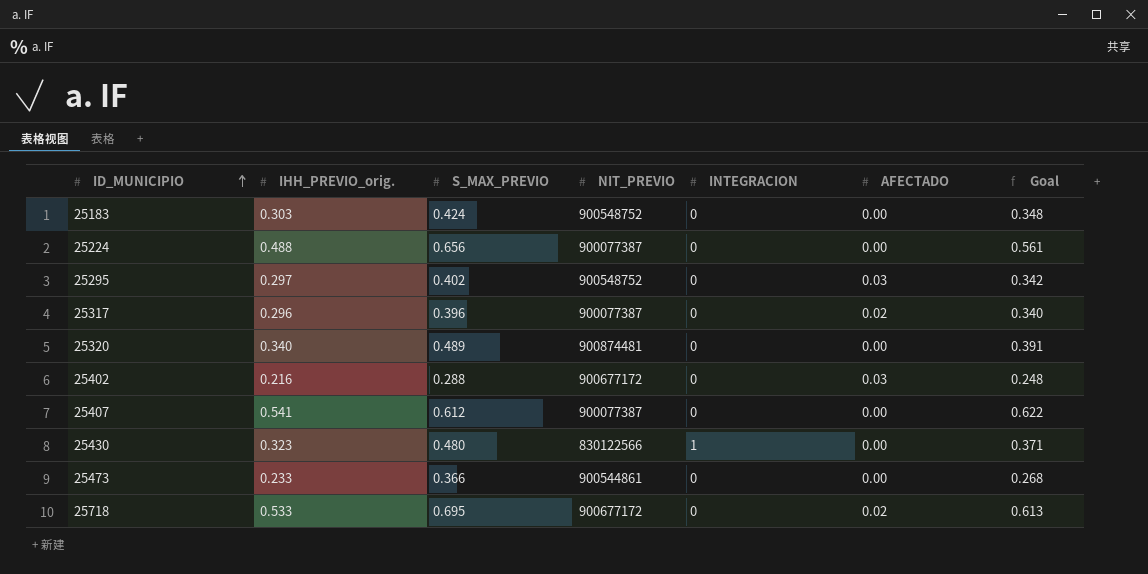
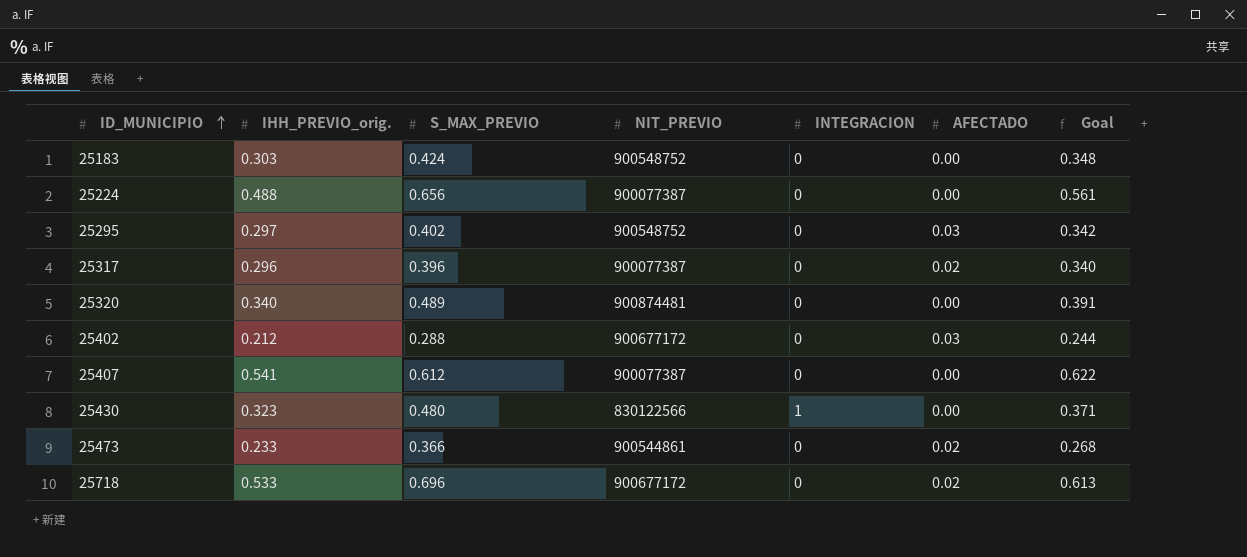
25402 | IHH_PREVIO_orig.: 0.216 -> 0.212
25402 | Goal: 0.248 -> 0.244
25473 | AFECTADO: 0.00 -> 0.02
25718 | S_MAX_PREVIO: 0.695 -> 0.696

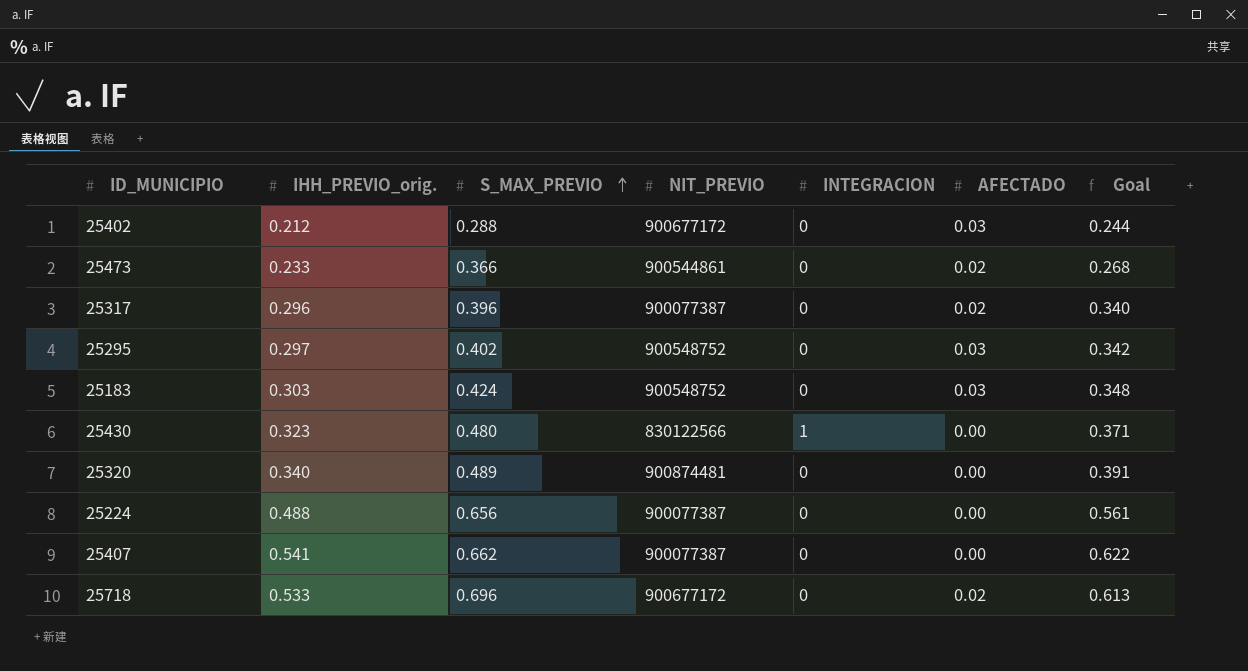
row order: ID_MUNICIPIO ascending -> S_MAX_PREVIO ascending
25183 | AFECTADO: 0.00 -> 0.03
25407 | S_MAX_PREVIO: 0.612 -> 0.662

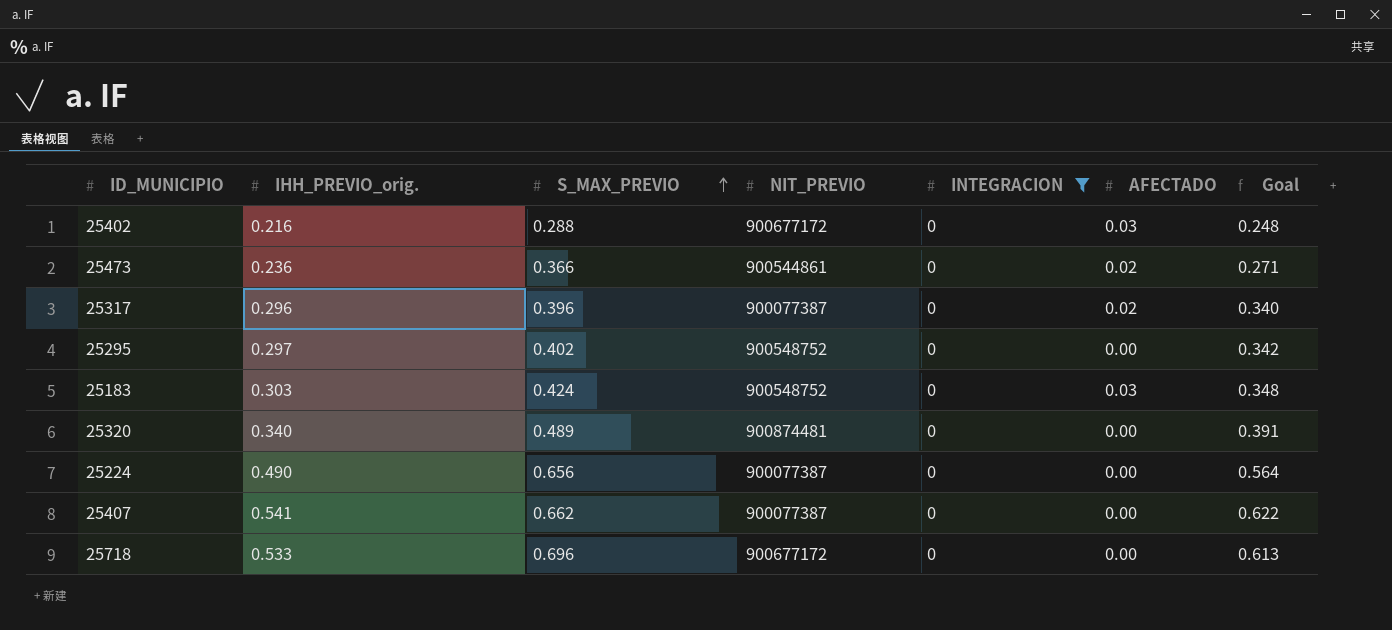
filter: none -> INTEGRACION = 0
25402 | IHH_PREVIO_orig.: 0.212 -> 0.216
25402 | Goal: 0.244 -> 0.248
25473 | IHH_PREVIO_orig.: 0.233 -> 0.236
25473 | Goal: 0.268 -> 0.271
25295 | AFECTADO: 0.03 -> 0.00
25224 | IHH_PREVIO_orig.: 0.488 -> 0.490
25224 | Goal: 0.561 -> 0.564
25718 | AFECTADO: 0.02 -> 0.00

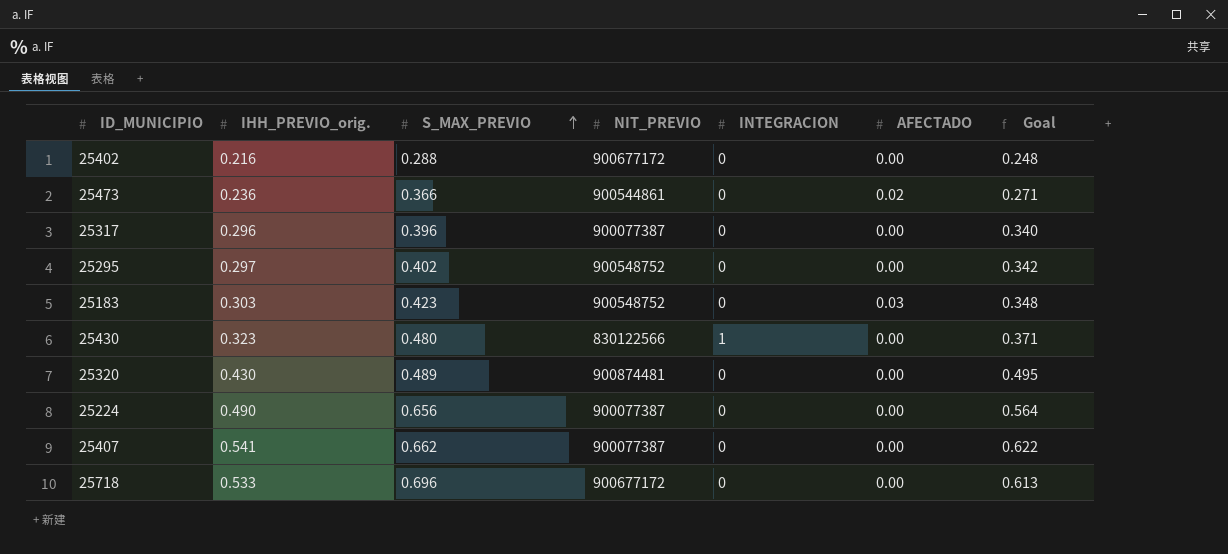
filter: INTEGRACION = 0 -> none
25402 | AFECTADO: 0.03 -> 0.00
25317 | AFECTADO: 0.02 -> 0.00
25183 | S_MAX_PREVIO: 0.424 -> 0.423
25320 | IHH_PREVIO_orig.: 0.340 -> 0.430
25320 | Goal: 0.391 -> 0.495

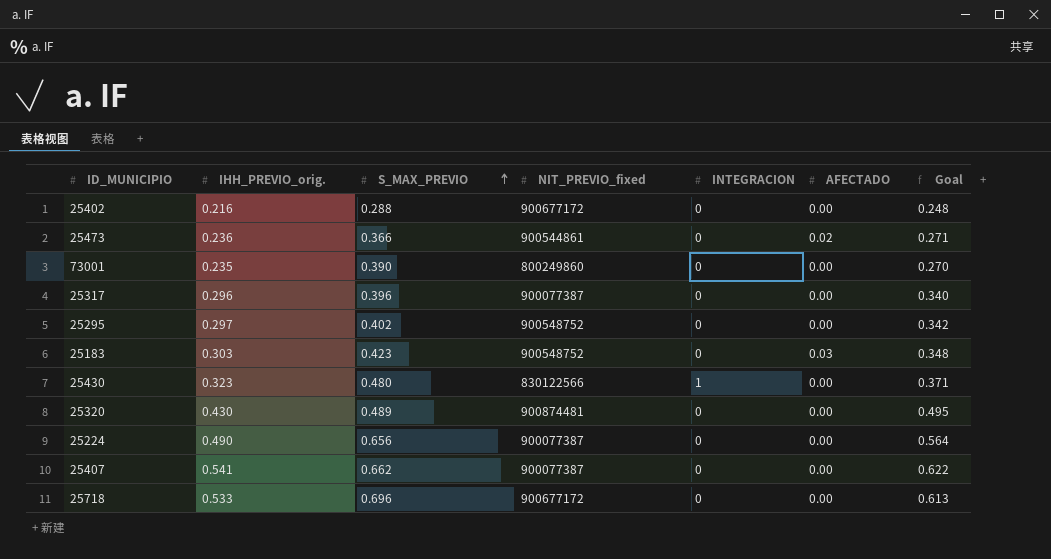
column name: NIT_PREVIO -> NIT_PREVIO_fixed
row 73001: none -> 0.235 | 0.390 | 800249860 | 0 | 0.00 | 0.270

